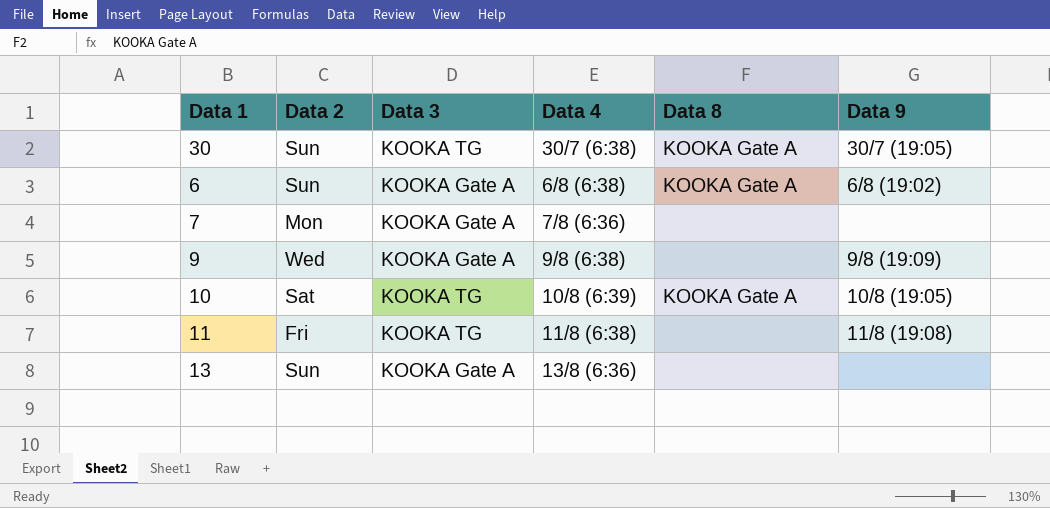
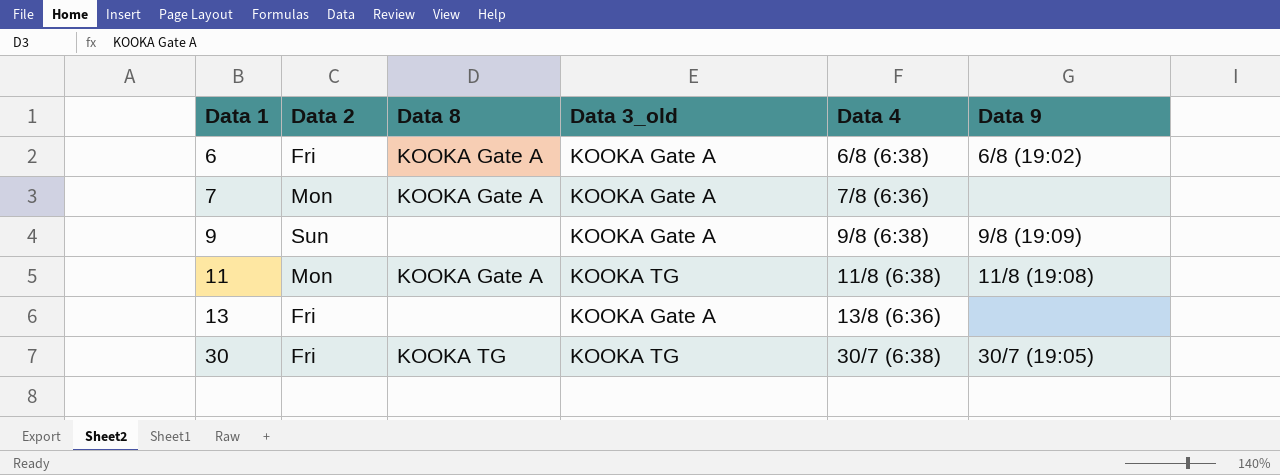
row order: none -> Data 1 ascending
column Data 8 | position: 5 -> 3
column name: Data 3 -> Data 3_old
row 10: Sat | KOOKA TG | 10/8 (6:39) | KOOKA Gate A | 10/8 (19:05) -> none
6 | Data 2: Sun -> Fri
7 | Data 8: none -> KOOKA Gate A
9 | Data 2: Wed -> Sun
11 | Data 2: Fri -> Mon
11 | Data 8: none -> KOOKA Gate A
13 | Data 2: Sun -> Fri
30 | Data 2: Sun -> Fri
30 | Data 8: KOOKA Gate A -> KOOKA TG

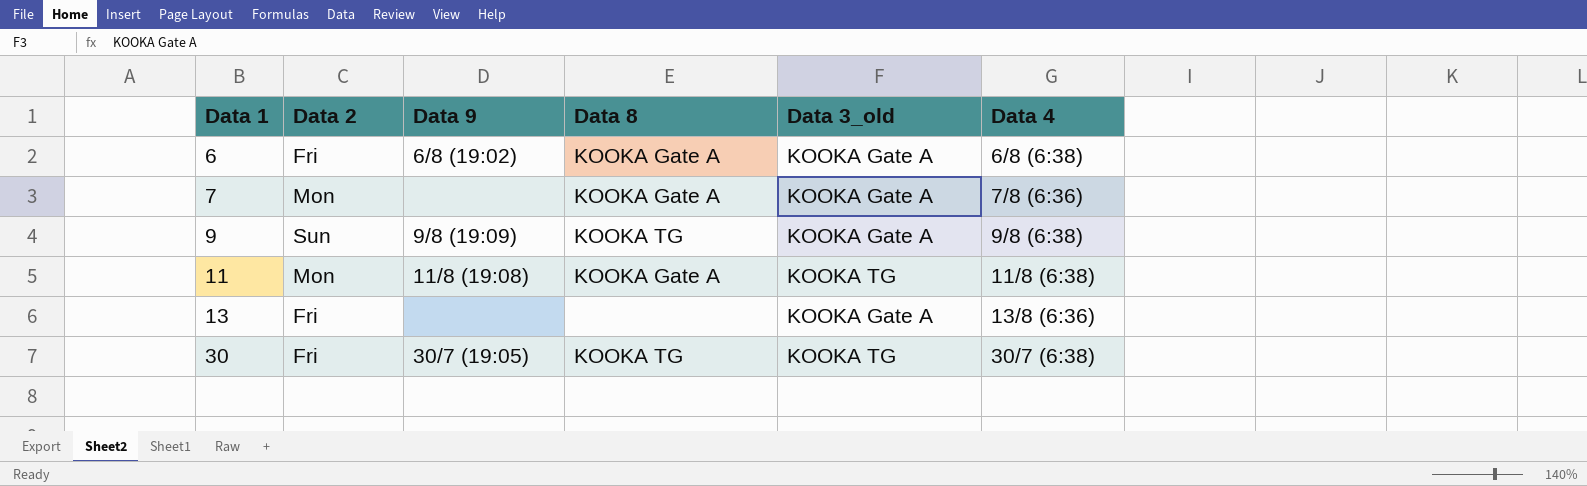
column Data 9 | position: 6 -> 3
9 | Data 8: none -> KOOKA TG

